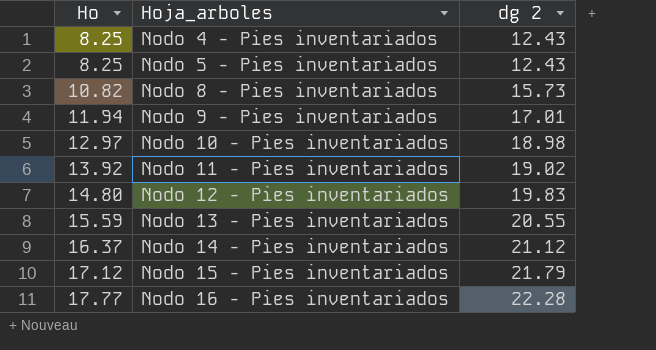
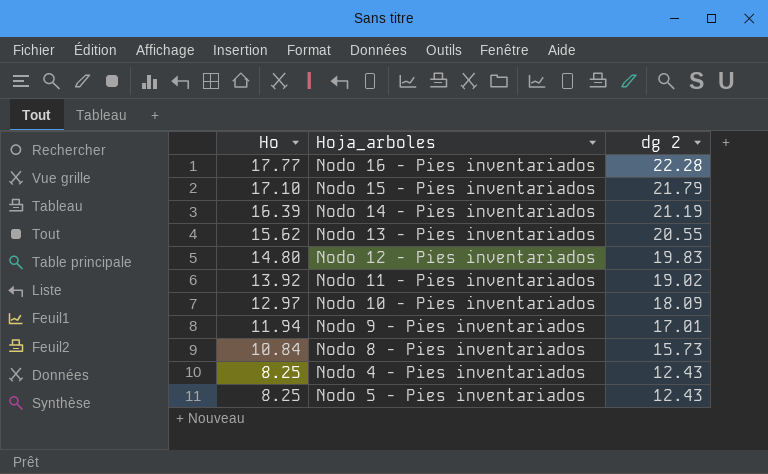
row order: Ho ascending -> Ho descending
Nodo 15 - Pies inventariados | Ho: 17.12 -> 17.10
Nodo 14 - Pies inventariados | Ho: 16.37 -> 16.39
Nodo 14 - Pies inventariados | dg 2: 21.12 -> 21.19
Nodo 13 - Pies inventariados | Ho: 15.59 -> 15.62
Nodo 10 - Pies inventariados | dg 2: 18.98 -> 18.09
Nodo 8 - Pies inventariados | Ho: 10.82 -> 10.84

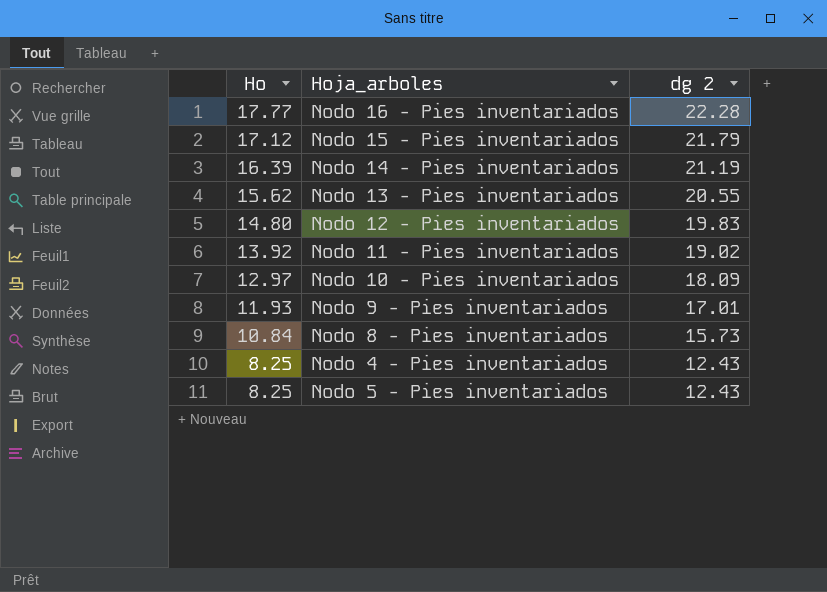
Nodo 15 - Pies inventariados | Ho: 17.10 -> 17.12
Nodo 9 - Pies inventariados | Ho: 11.94 -> 11.93

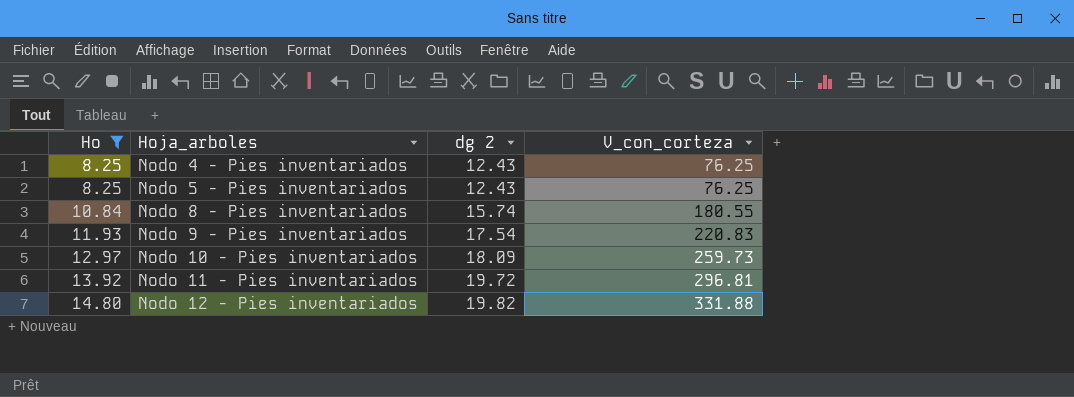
filter: none -> Ho <= 14.80
row order: Ho descending -> Ho ascending
column V_con_corteza | position: none -> 4
Nodo 8 - Pies inventariados | dg 2: 15.73 -> 15.74
Nodo 9 - Pies inventariados | dg 2: 17.01 -> 17.54
Nodo 11 - Pies inventariados | dg 2: 19.02 -> 19.72
Nodo 12 - Pies inventariados | dg 2: 19.83 -> 19.82

